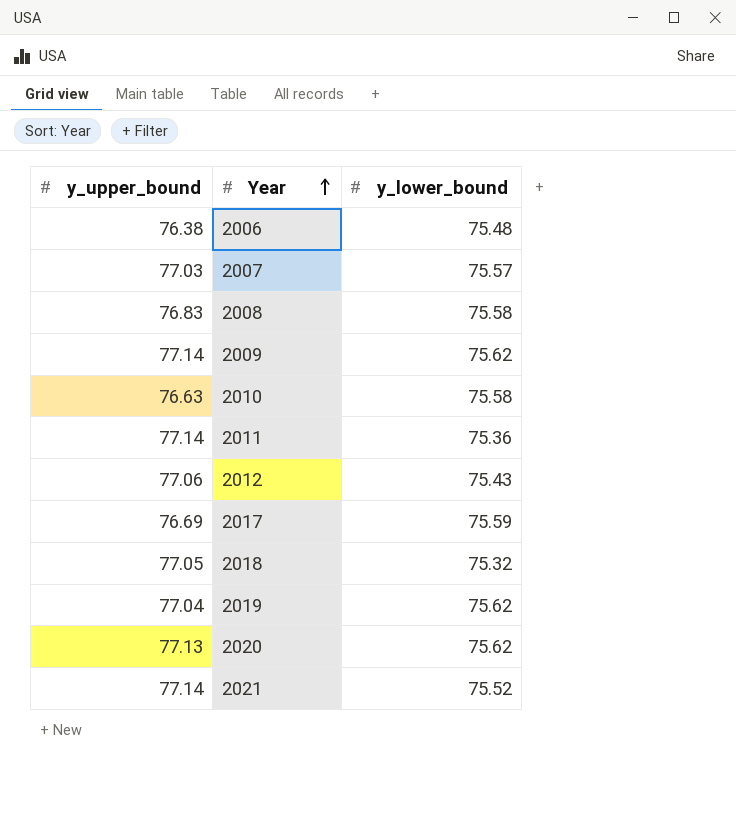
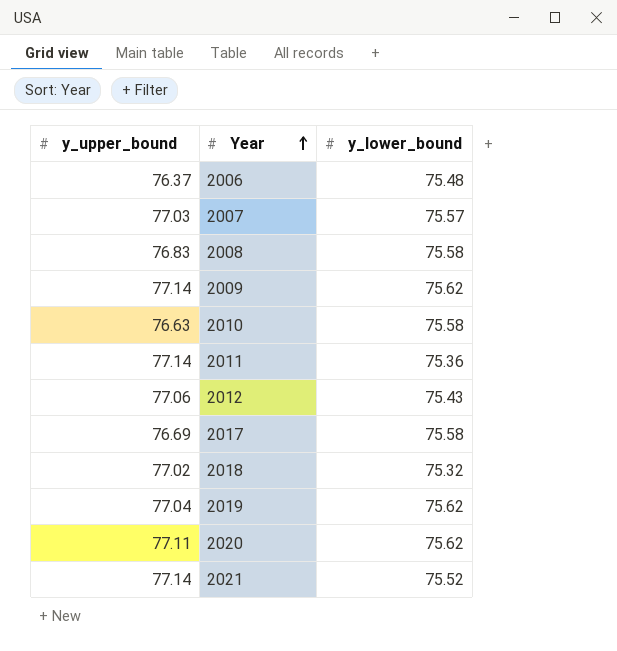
2006 | y_upper_bound: 76.38 -> 76.37
2017 | y_lower_bound: 75.59 -> 75.58
2018 | y_upper_bound: 77.05 -> 77.02
2020 | y_upper_bound: 77.13 -> 77.11

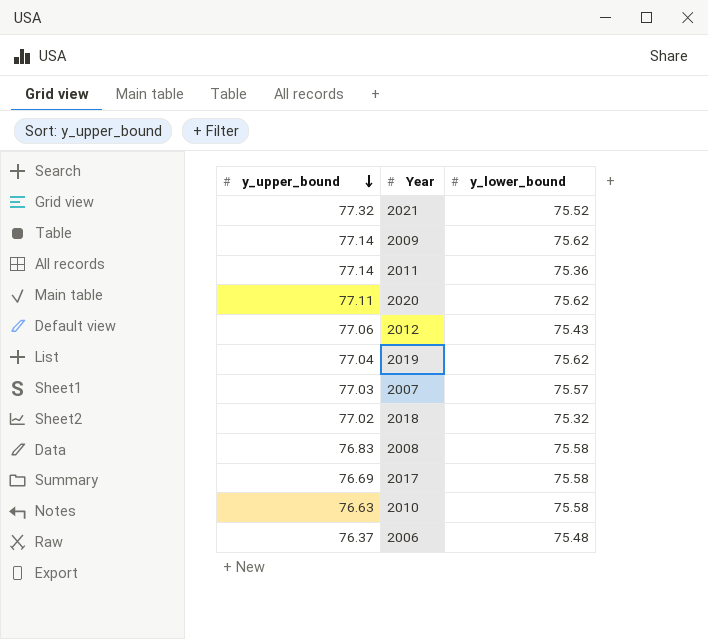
row order: Year ascending -> y_upper_bound descending
2021 | y_upper_bound: 77.14 -> 77.32

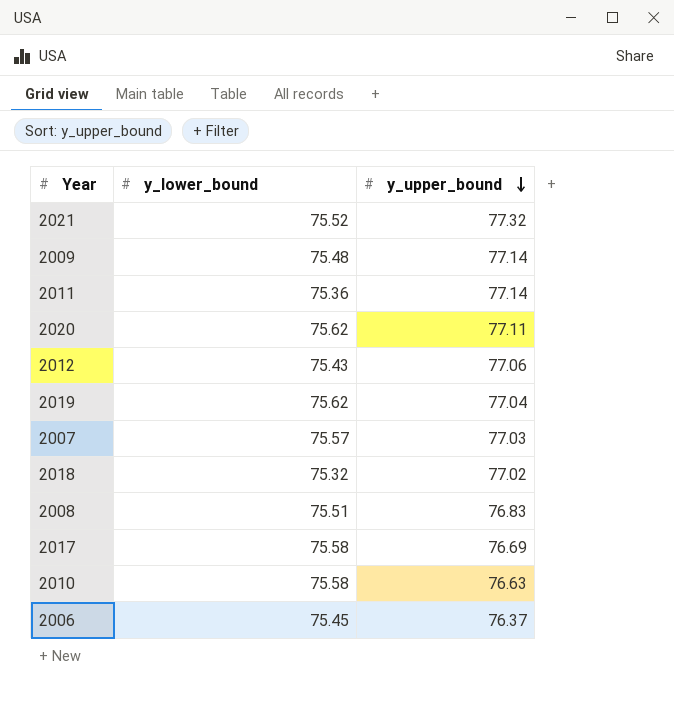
column y_upper_bound | position: 1 -> 3
2009 | y_lower_bound: 75.62 -> 75.48
2008 | y_lower_bound: 75.58 -> 75.51
2006 | y_lower_bound: 75.48 -> 75.45

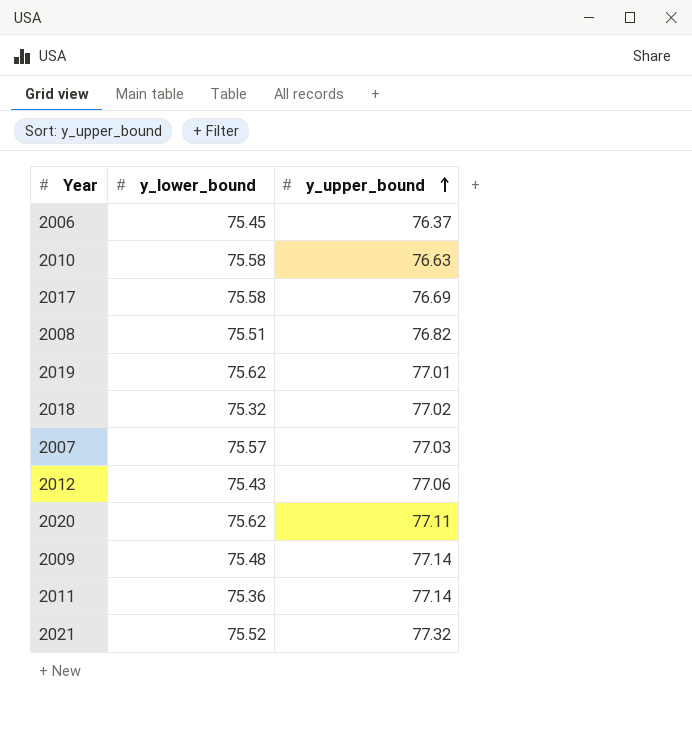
row order: y_upper_bound descending -> y_upper_bound ascending
2008 | y_upper_bound: 76.83 -> 76.82
2019 | y_upper_bound: 77.04 -> 77.01

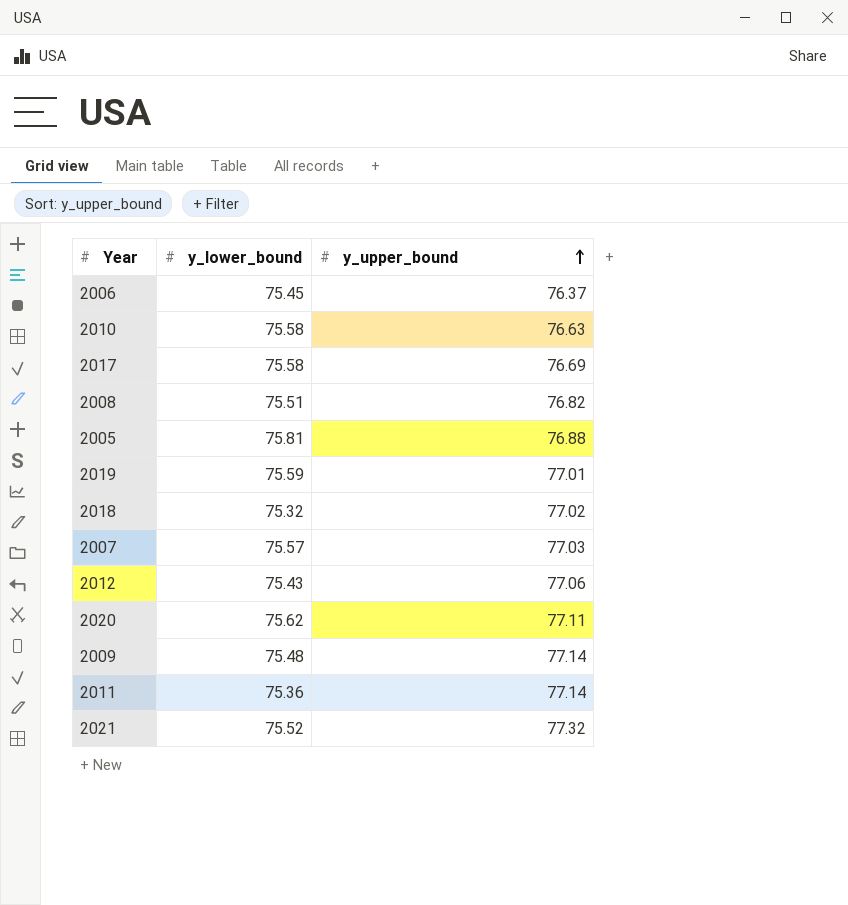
row 2005: none -> 75.81 | 76.88
2019 | y_lower_bound: 75.62 -> 75.59

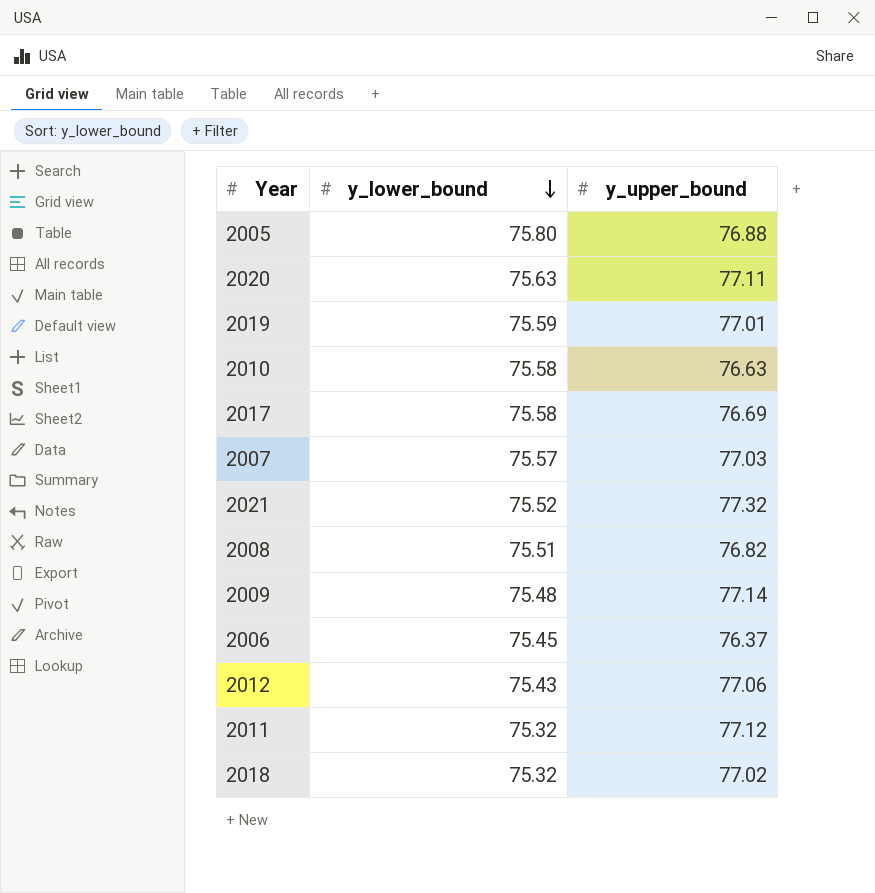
row order: y_upper_bound ascending -> y_lower_bound descending
2005 | y_lower_bound: 75.81 -> 75.80
2020 | y_lower_bound: 75.62 -> 75.63
2011 | y_lower_bound: 75.36 -> 75.32
2011 | y_upper_bound: 77.14 -> 77.12

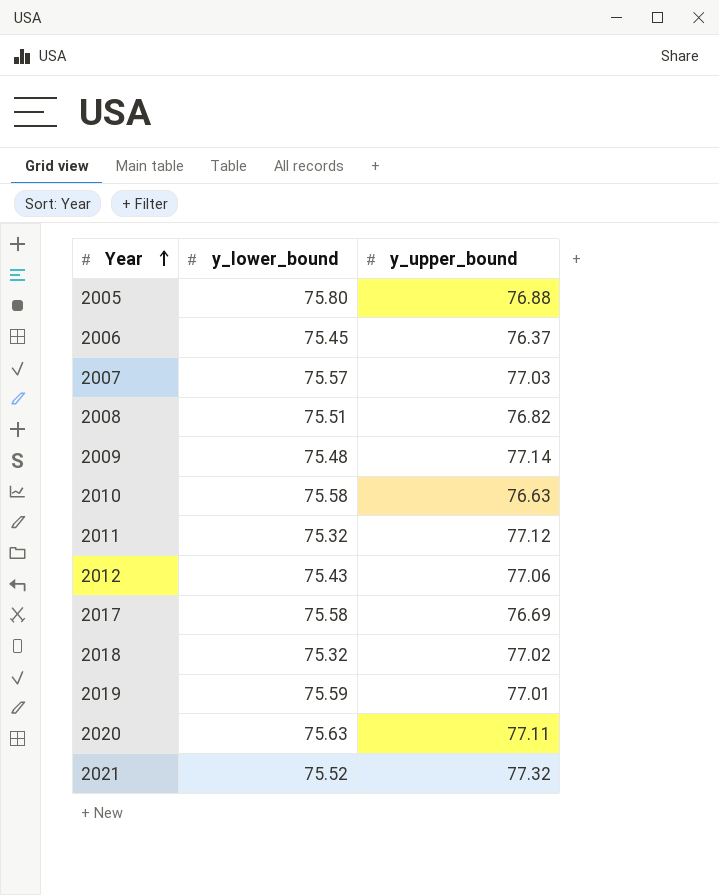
row order: y_lower_bound descending -> Year ascending

